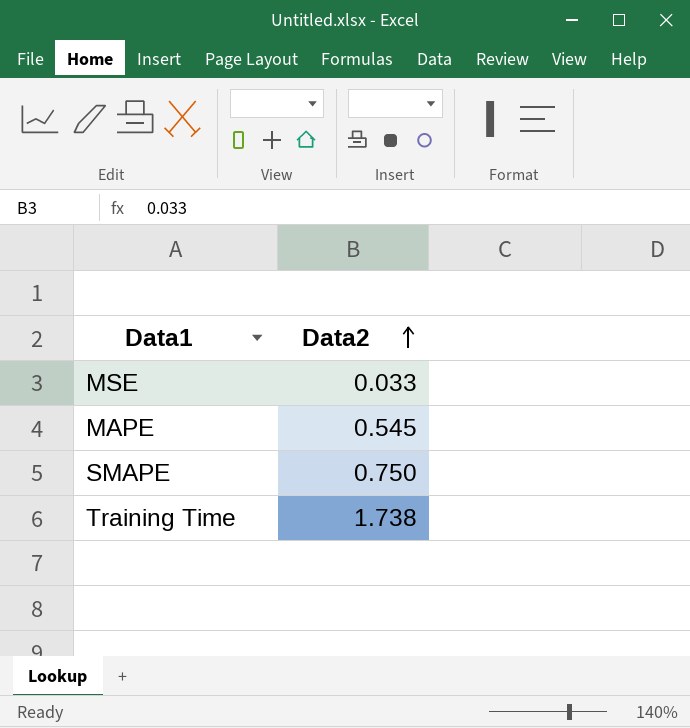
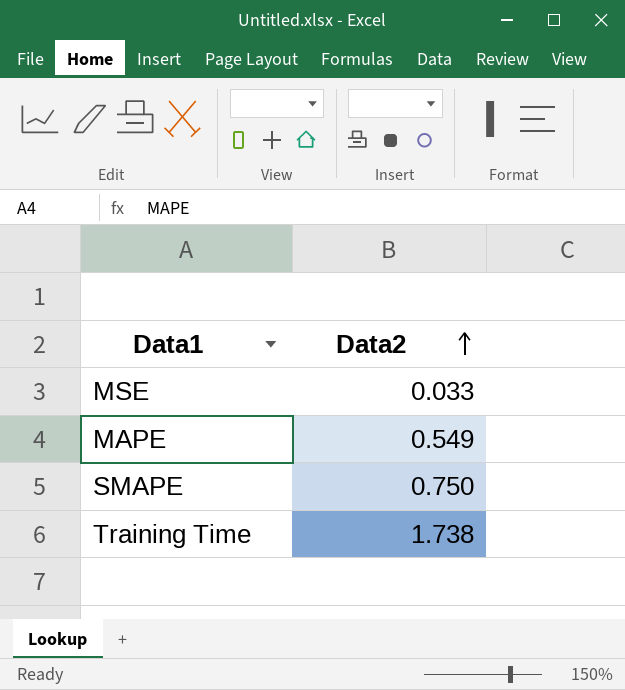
MAPE | Data2: 0.545 -> 0.549

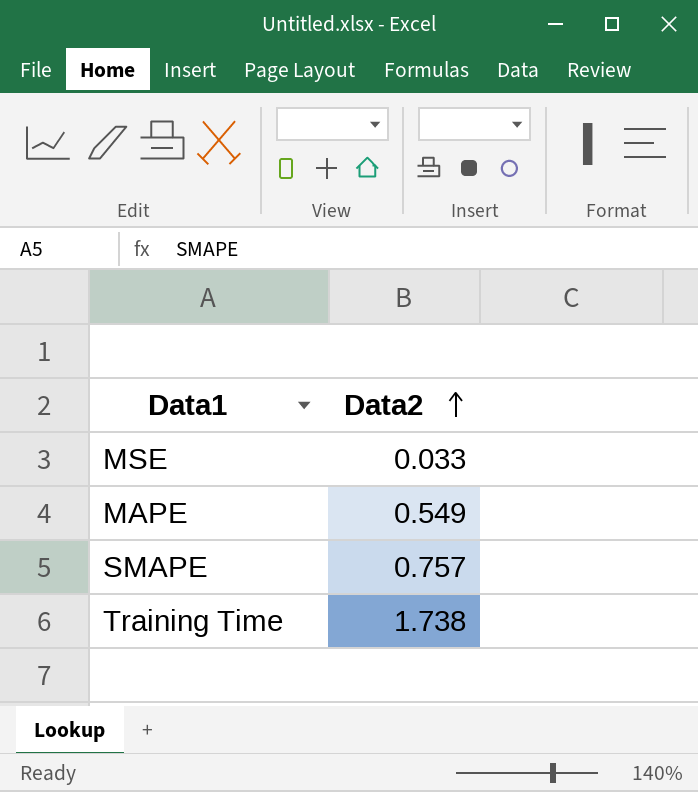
SMAPE | Data2: 0.750 -> 0.757

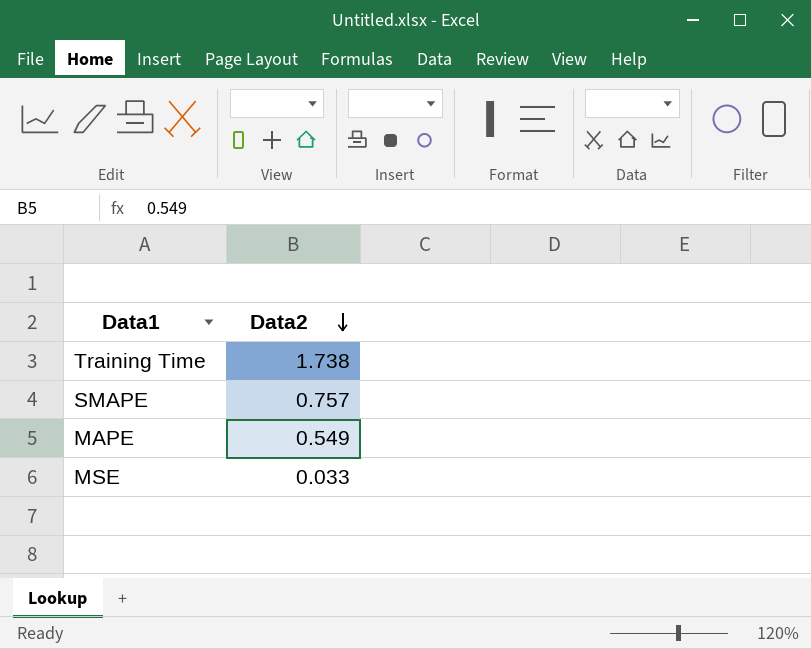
row order: Data2 ascending -> Data2 descending

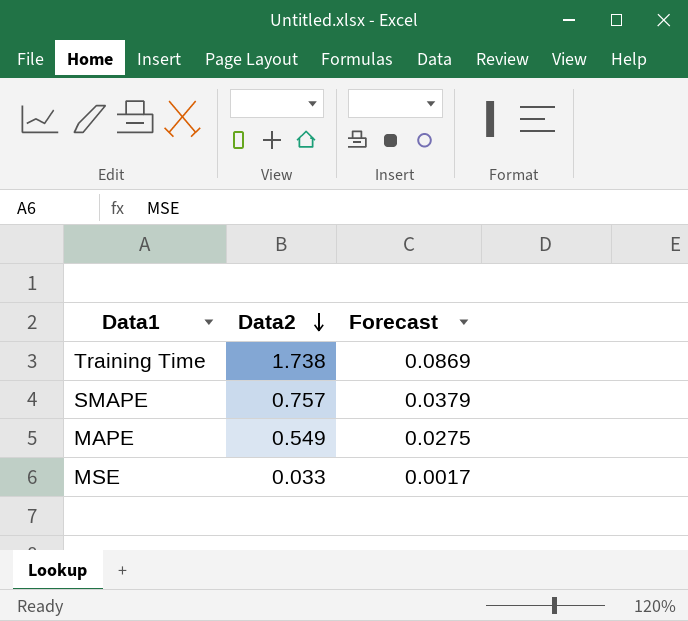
column Forecast | formula: none -> [Data2] * 0.05

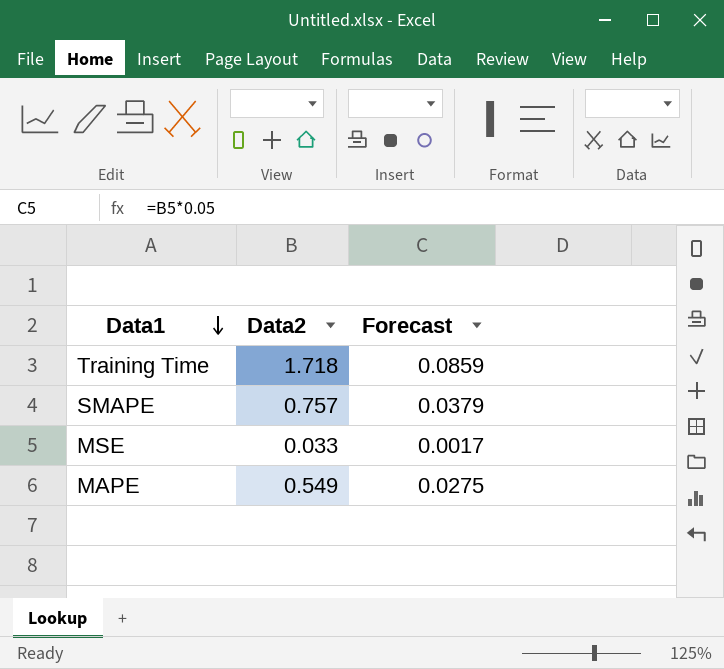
row order: Data2 descending -> Data1 descending
Training Time | Data2: 1.738 -> 1.718
Training Time | Forecast: 0.0869 -> 0.0859

